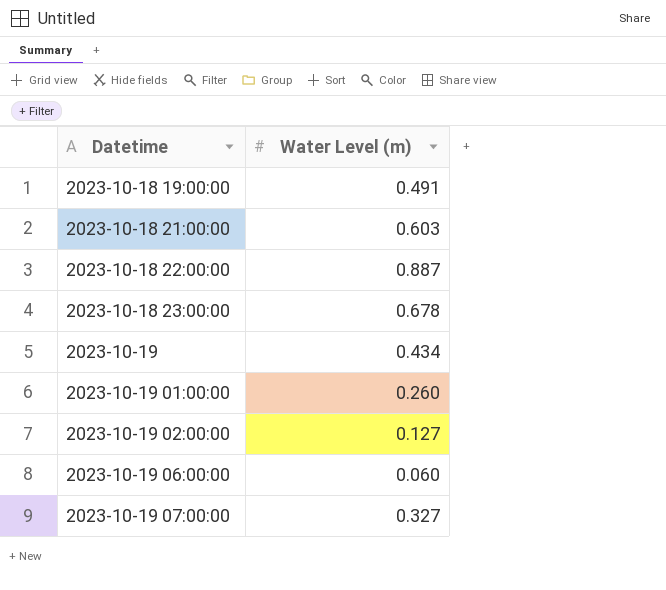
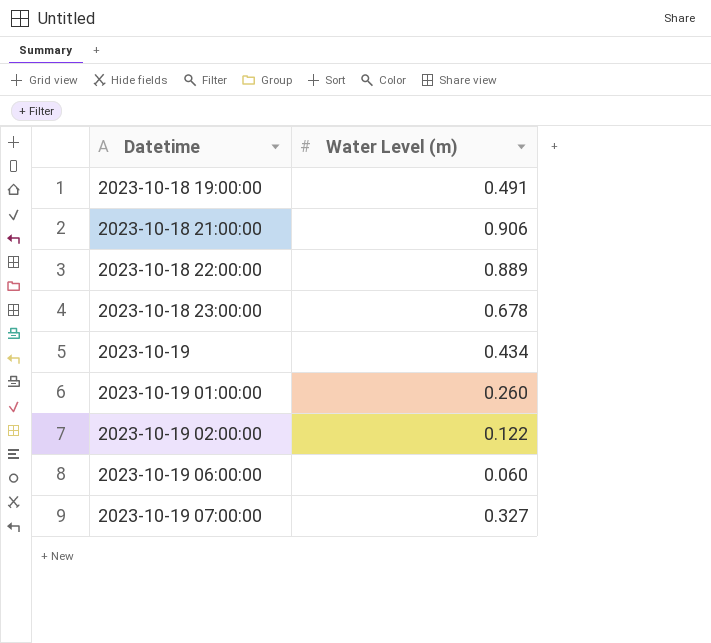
2023-10-18 21:00:00 | Water Level (m): 0.603 -> 0.906
2023-10-18 22:00:00 | Water Level (m): 0.887 -> 0.889
2023-10-19 02:00:00 | Water Level (m): 0.127 -> 0.122

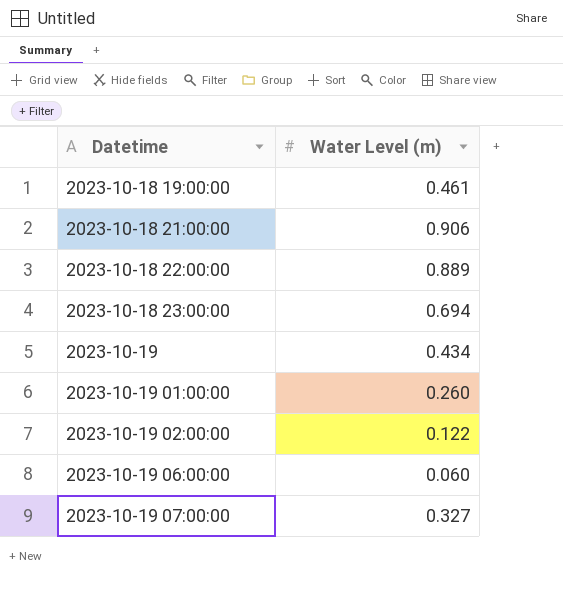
2023-10-18 19:00:00 | Water Level (m): 0.491 -> 0.461
2023-10-18 23:00:00 | Water Level (m): 0.678 -> 0.694

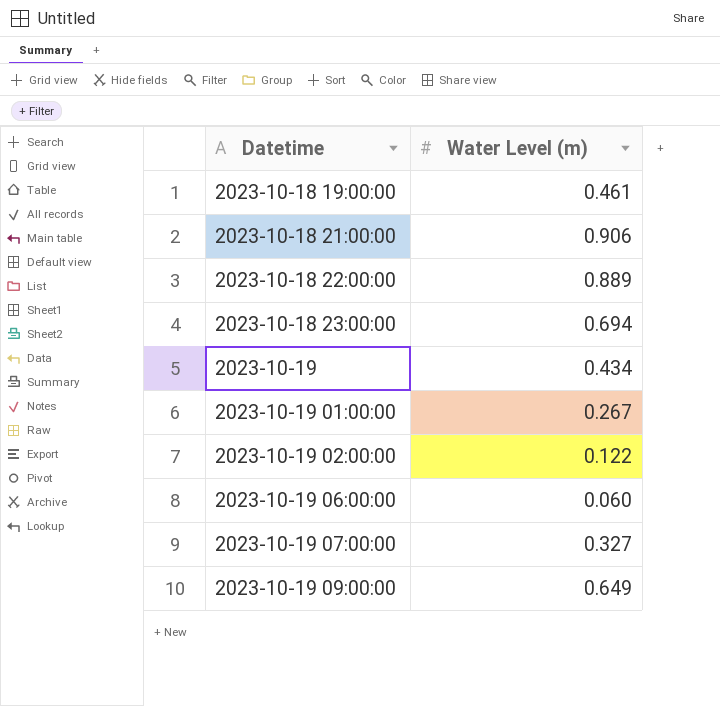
2023-10-19 01:00:00 | Water Level (m): 0.260 -> 0.267
row 2023-10-19 09:00:00: none -> 0.649

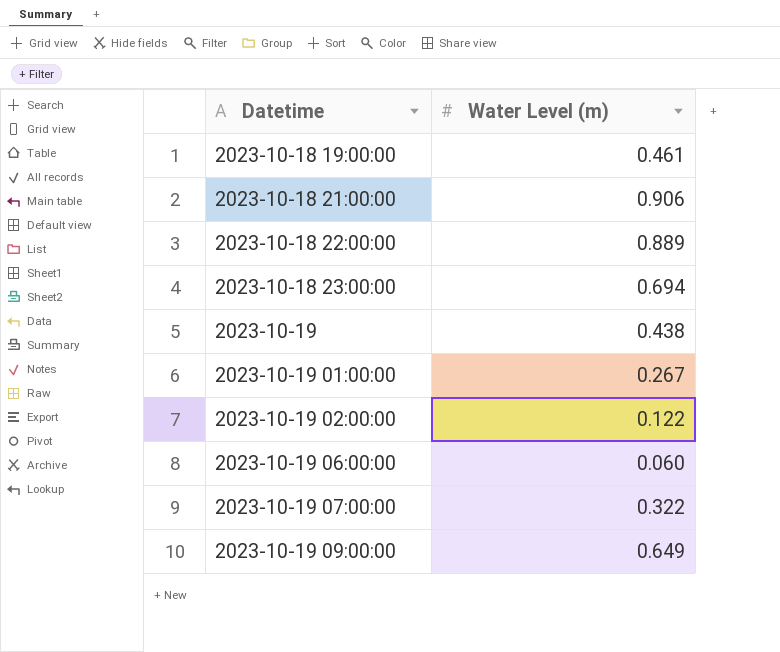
2023-10-19 | Water Level (m): 0.434 -> 0.438
2023-10-19 07:00:00 | Water Level (m): 0.327 -> 0.322

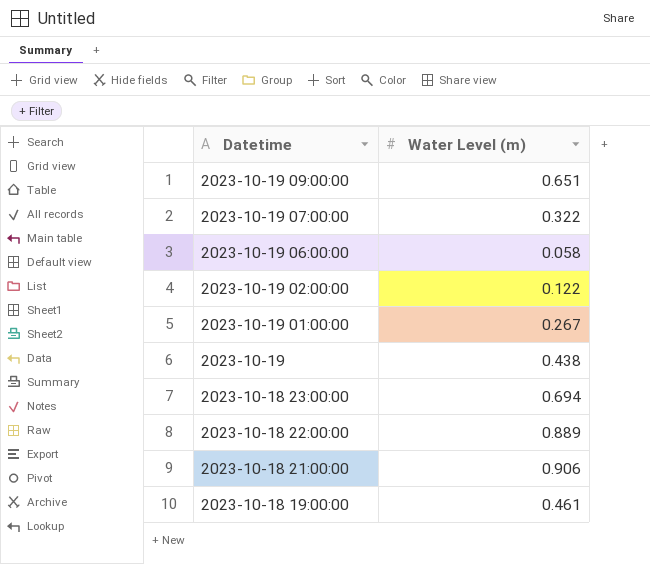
row order: Datetime ascending -> Datetime descending
2023-10-19 09:00:00 | Water Level (m): 0.649 -> 0.651
2023-10-19 06:00:00 | Water Level (m): 0.060 -> 0.058

